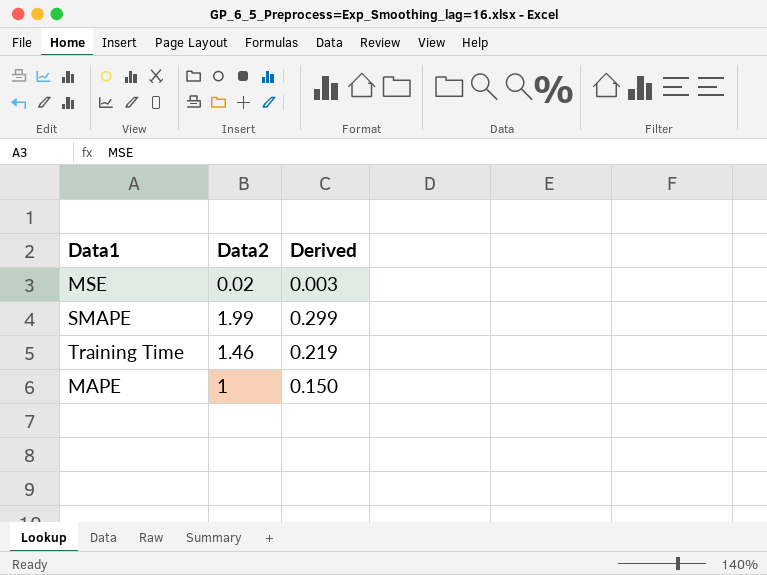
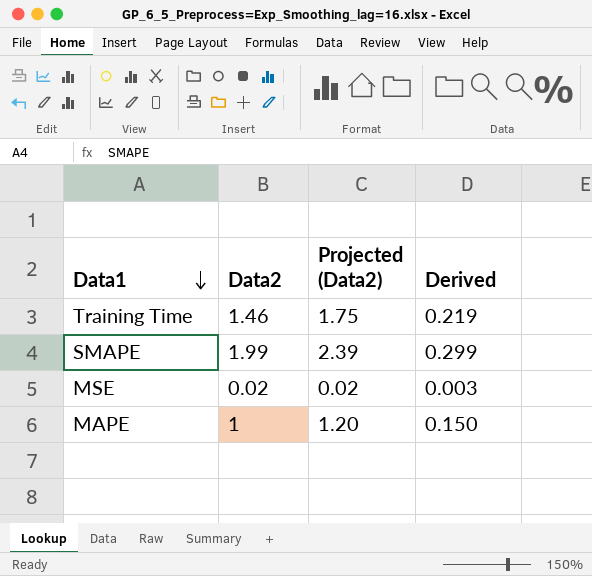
row order: none -> Data1 descending
column Projected (Data2) | formula: none -> [Data2] * 1.2

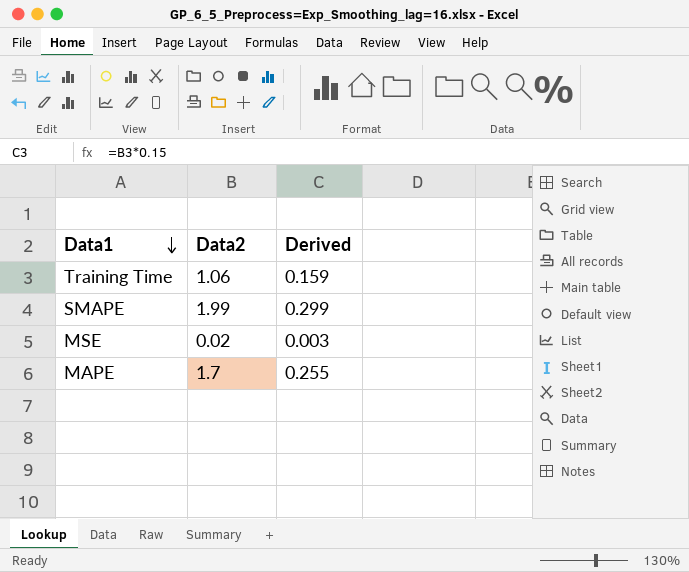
column Projected (Data2) | formula: [Data2] * 1.2 -> none
Training Time | Data2: 1.46 -> 1.06
Training Time | Derived: 0.219 -> 0.159
MAPE | Data2: 1 -> 1.7
MAPE | Derived: 0.150 -> 0.255

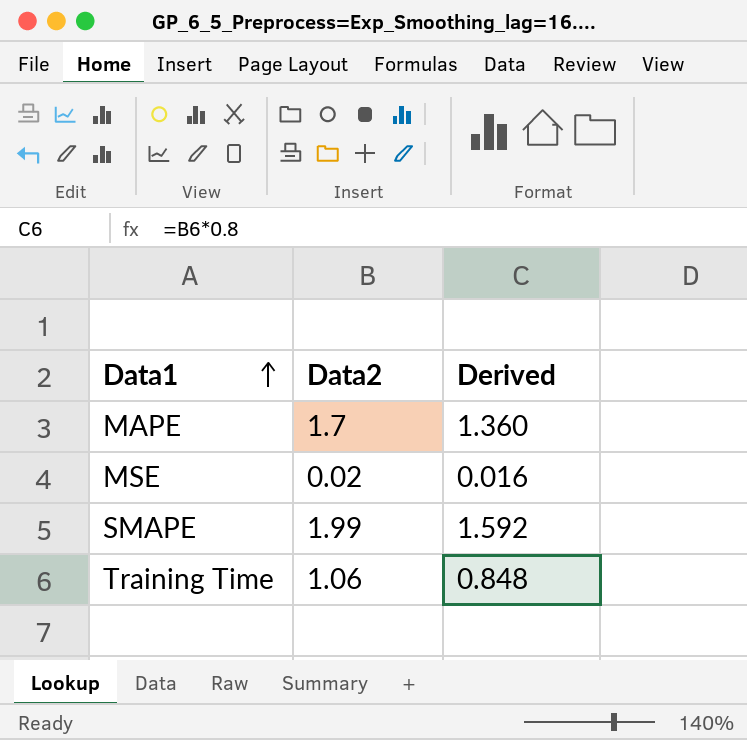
row order: Data1 descending -> Data1 ascending
column Derived | formula: [Data2] * 0.15 -> [Data2] * 0.8

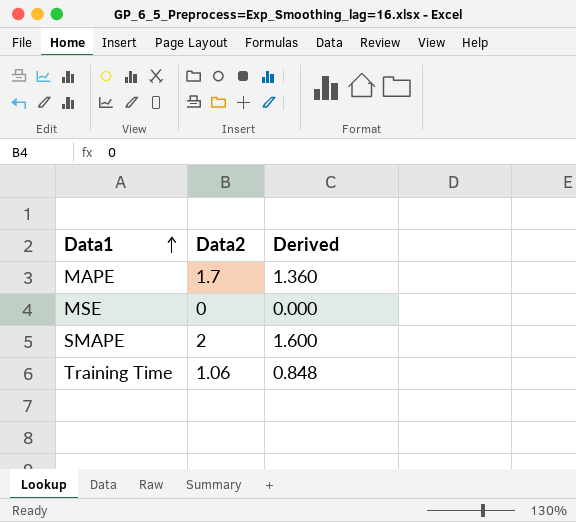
MSE | Data2: 0.02 -> 0
MSE | Derived: 0.016 -> 0.000
SMAPE | Data2: 1.99 -> 2
SMAPE | Derived: 1.592 -> 1.600

